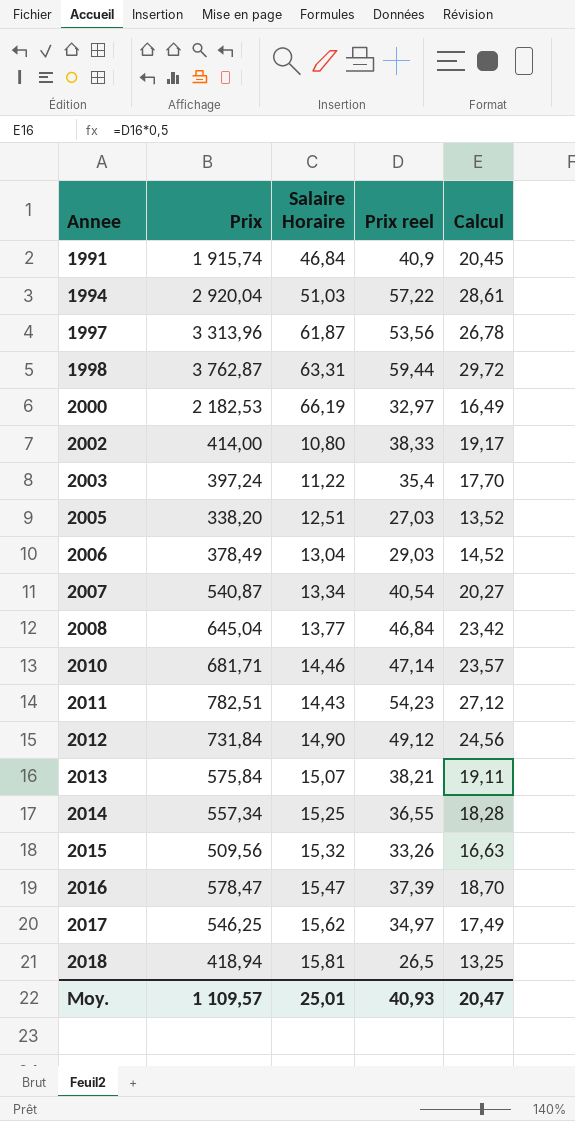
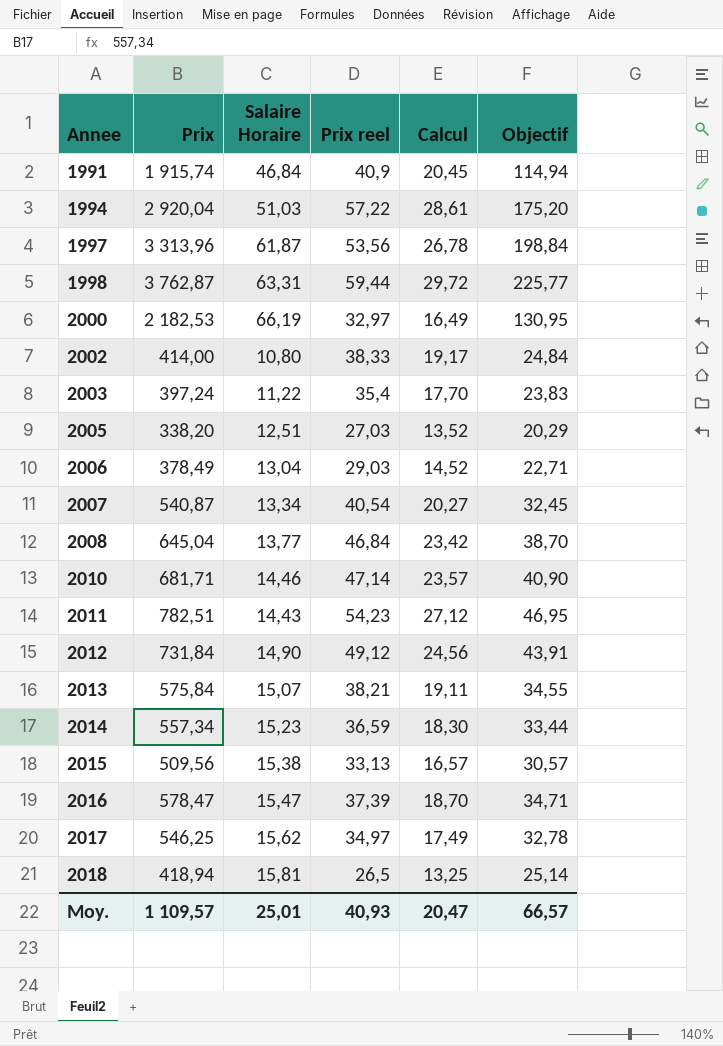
column Objectif | formula: none -> [Prix] * 0,06
2014 | Salaire Horaire: 15,25 -> 15,23
2014 | Prix reel: 36,55 -> 36,59
2014 | Calcul: 18,28 -> 18,30
2015 | Salaire Horaire: 15,32 -> 15,38
2015 | Prix reel: 33,26 -> 33,13
2015 | Calcul: 16,63 -> 16,57

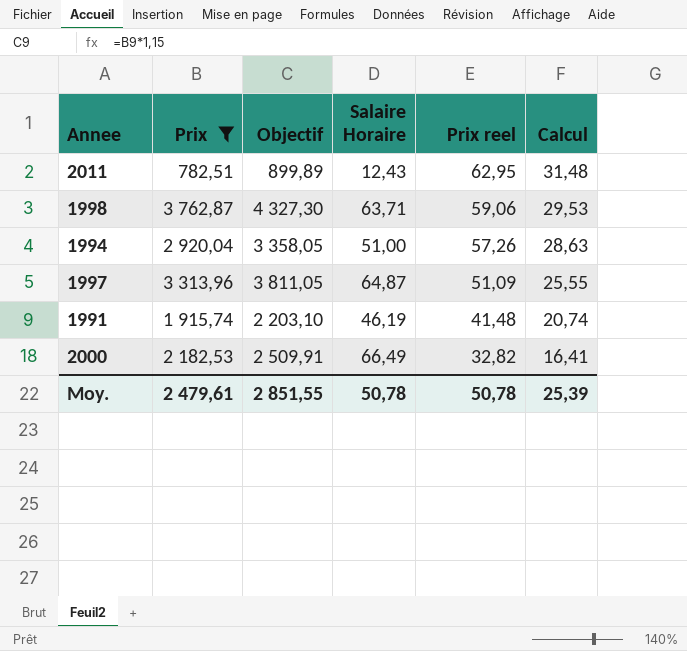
filter: none -> Prix >= 782,51
row order: Annee ascending -> Prix reel descending
column Objectif | formula: [Prix] * 0,06 -> [Prix] * 1,15
column Objectif | position: 6 -> 3
2011 | Salaire Horaire: 14,43 -> 12,43
2011 | Prix reel: 54,23 -> 62,95
2011 | Calcul: 27,12 -> 31,48
1998 | Salaire Horaire: 63,31 -> 63,71
1998 | Prix reel: 59,44 -> 59,06
1998 | Calcul: 29,72 -> 29,53
1994 | Salaire Horaire: 51,03 -> 51,00
1994 | Prix reel: 57,22 -> 57,26
1994 | Calcul: 28,61 -> 28,63
1997 | Salaire Horaire: 61,87 -> 64,87
1997 | Prix reel: 53,56 -> 51,09
1997 | Calcul: 26,78 -> 25,55
1991 | Salaire Horaire: 46,84 -> 46,19
1991 | Prix reel: 40,9 -> 41,48
1991 | Calcul: 20,45 -> 20,74
2000 | Salaire Horaire: 66,19 -> 66,49
2000 | Prix reel: 32,97 -> 32,82
2000 | Calcul: 16,49 -> 16,41
Moy. | Prix: 1 109,57 -> 2 479,61
Moy. | Objectif: 66,57 -> 2 851,55
Moy. | Salaire Horaire: 25,01 -> 50,78
Moy. | Prix reel: 40,93 -> 50,78
Moy. | Calcul: 20,47 -> 25,39

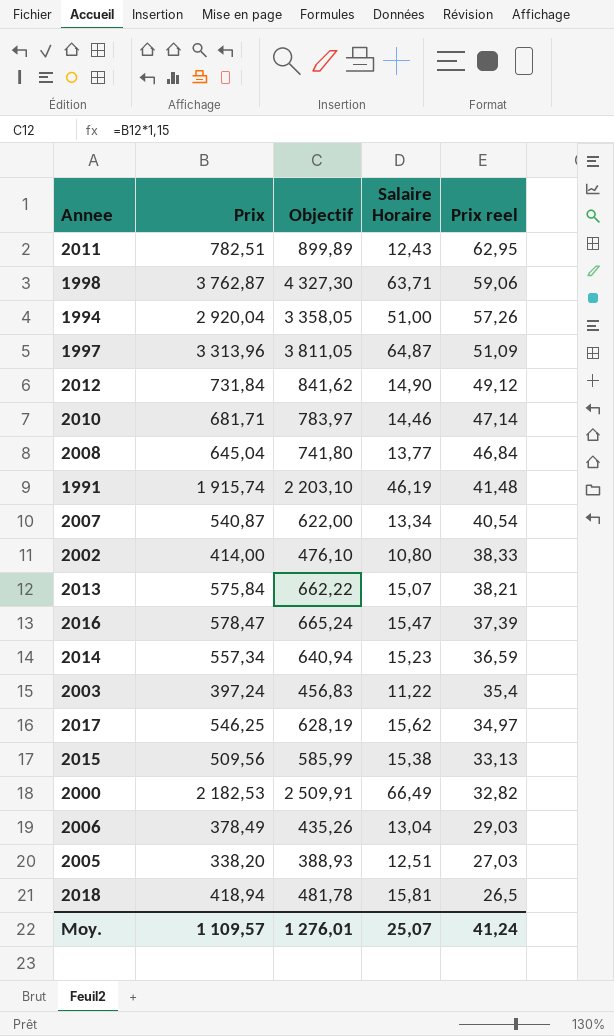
filter: Prix >= 782,51 -> none
column Calcul | formula: [Prix reel] * 0,5 -> none
Moy. | Prix: 2 479,61 -> 1 109,57
Moy. | Objectif: 2 851,55 -> 1 276,01
Moy. | Salaire Horaire: 50,78 -> 25,07
Moy. | Prix reel: 50,78 -> 41,24

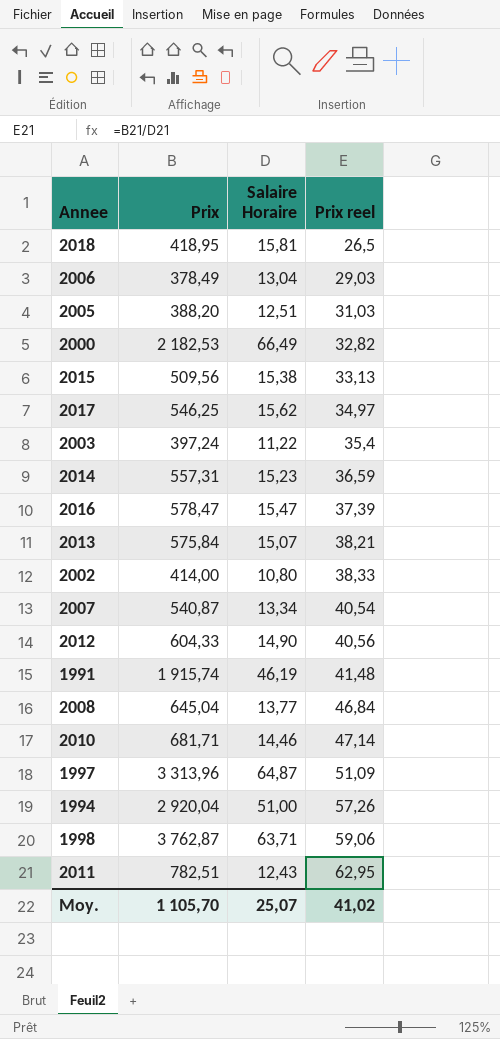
row order: Prix reel descending -> Prix reel ascending
column Objectif | formula: [Prix] * 1,15 -> none
2018 | Prix: 418,94 -> 418,95
2005 | Prix: 338,20 -> 388,20
2005 | Prix reel: 27,03 -> 31,03
2014 | Prix: 557,34 -> 557,31
2012 | Prix: 731,84 -> 604,33
2012 | Prix reel: 49,12 -> 40,56
Moy. | Prix: 1 109,57 -> 1 105,70
Moy. | Prix reel: 41,24 -> 41,02

